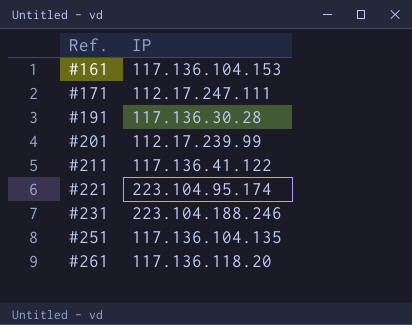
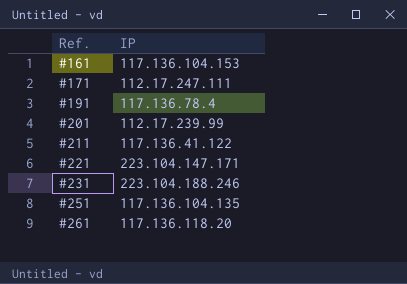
#191 | IP: 117.136.30.28 -> 117.136.78.4
#221 | IP: 223.104.95.174 -> 223.104.147.171

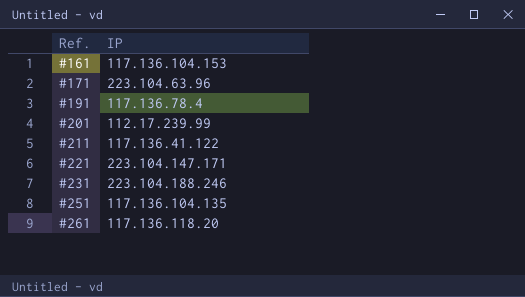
#171 | IP: 112.17.247.111 -> 223.104.63.96

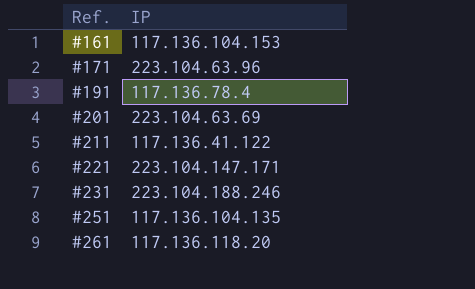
#201 | IP: 112.17.239.99 -> 223.104.63.69

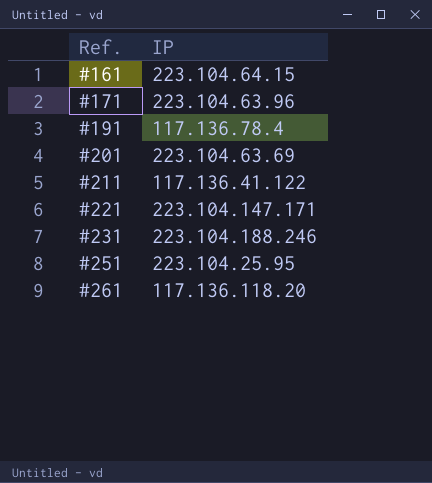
#161 | IP: 117.136.104.153 -> 223.104.64.15
#251 | IP: 117.136.104.135 -> 223.104.25.95

